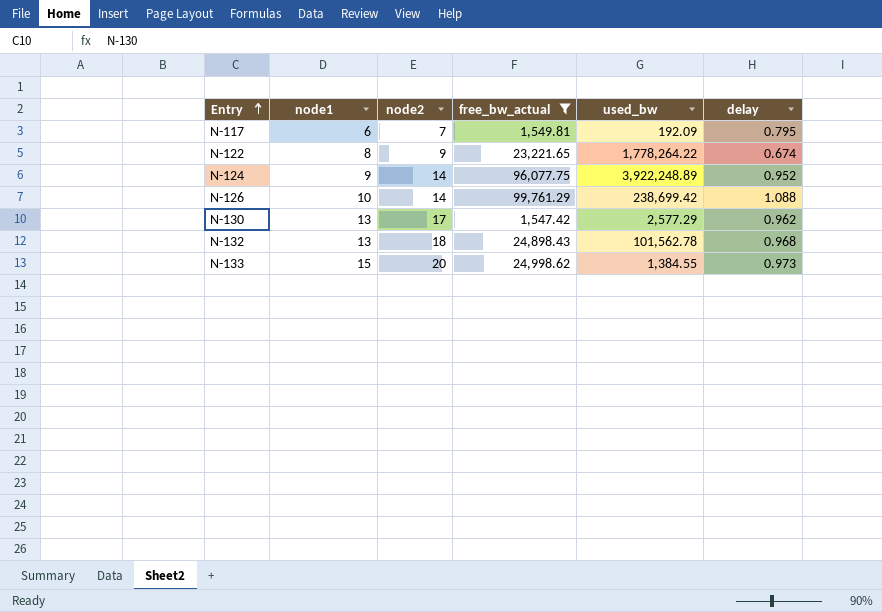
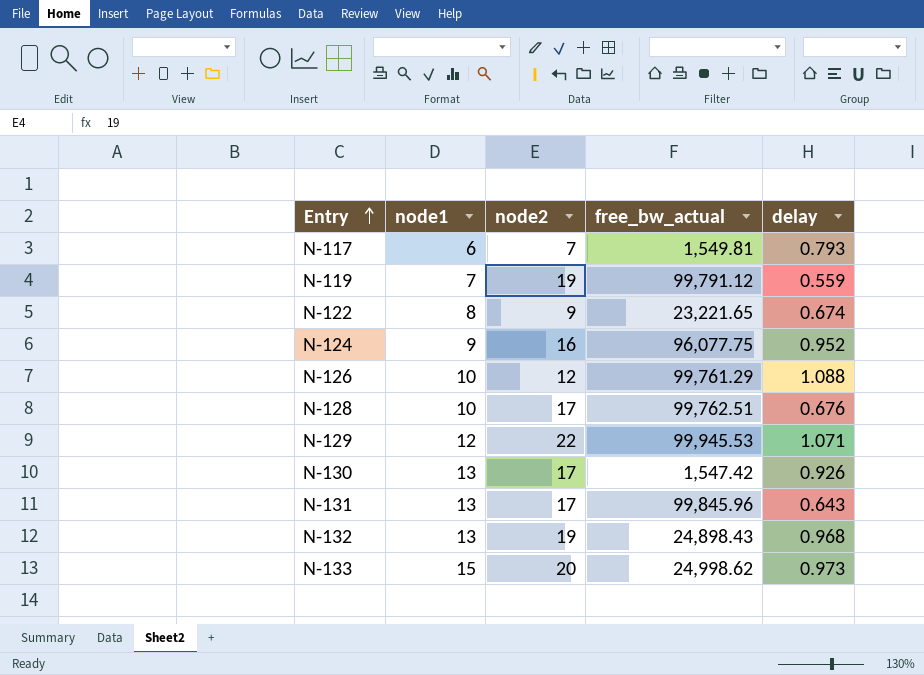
filter: free_bw_actual <= 99,761.29 -> none
column used_bw | position: 5 -> none
N-117 | delay: 0.795 -> 0.793
N-124 | node2: 14 -> 16
N-126 | node2: 14 -> 12
N-130 | delay: 0.962 -> 0.926
N-132 | node2: 18 -> 19

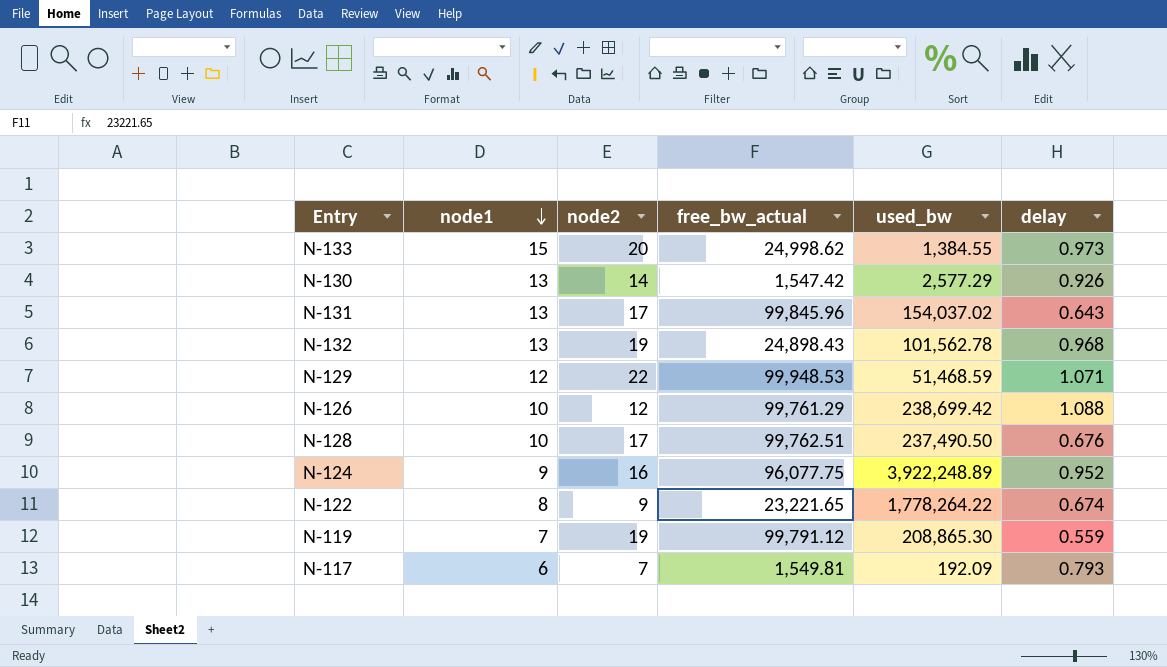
row order: Entry ascending -> node1 descending
column used_bw | position: none -> 5
N-130 | node2: 17 -> 14
N-129 | free_bw_actual: 99,945.53 -> 99,948.53

